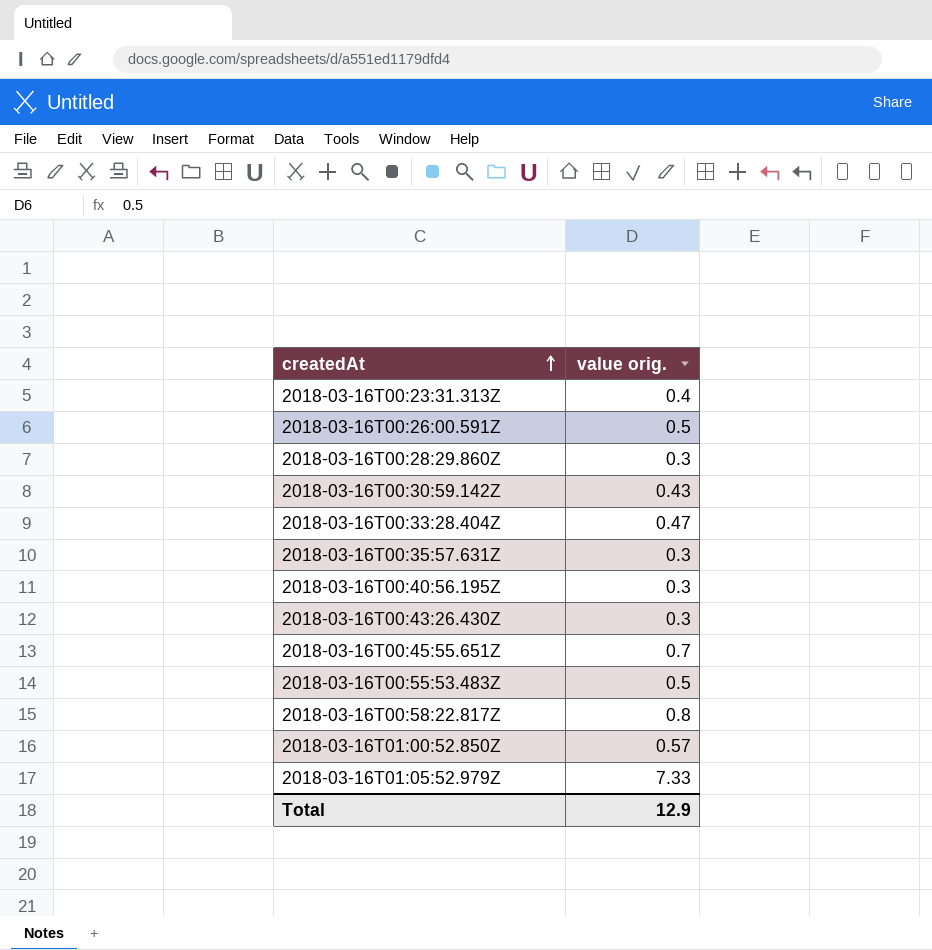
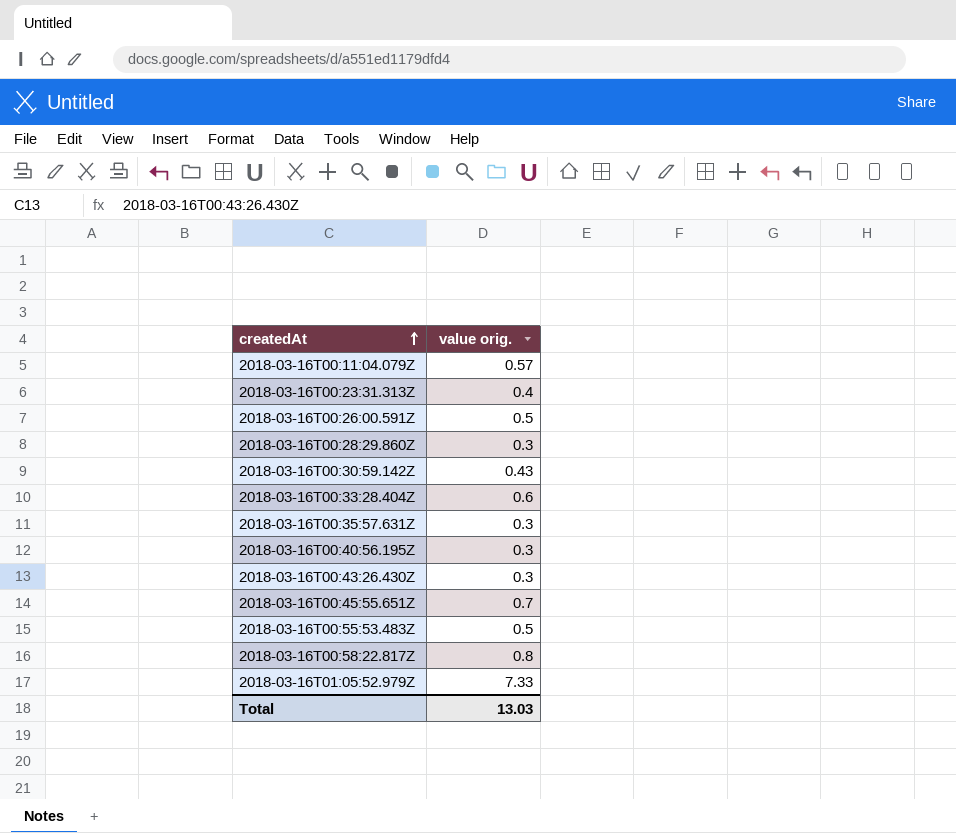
row 2018-03-16T01:00:52.850Z: 0.57 -> none
row 2018-03-16T00:11:04.079Z: none -> 0.57
2018-03-16T00:33:28.404Z | value orig.: 0.47 -> 0.6
Total | value orig.: 12.9 -> 13.03

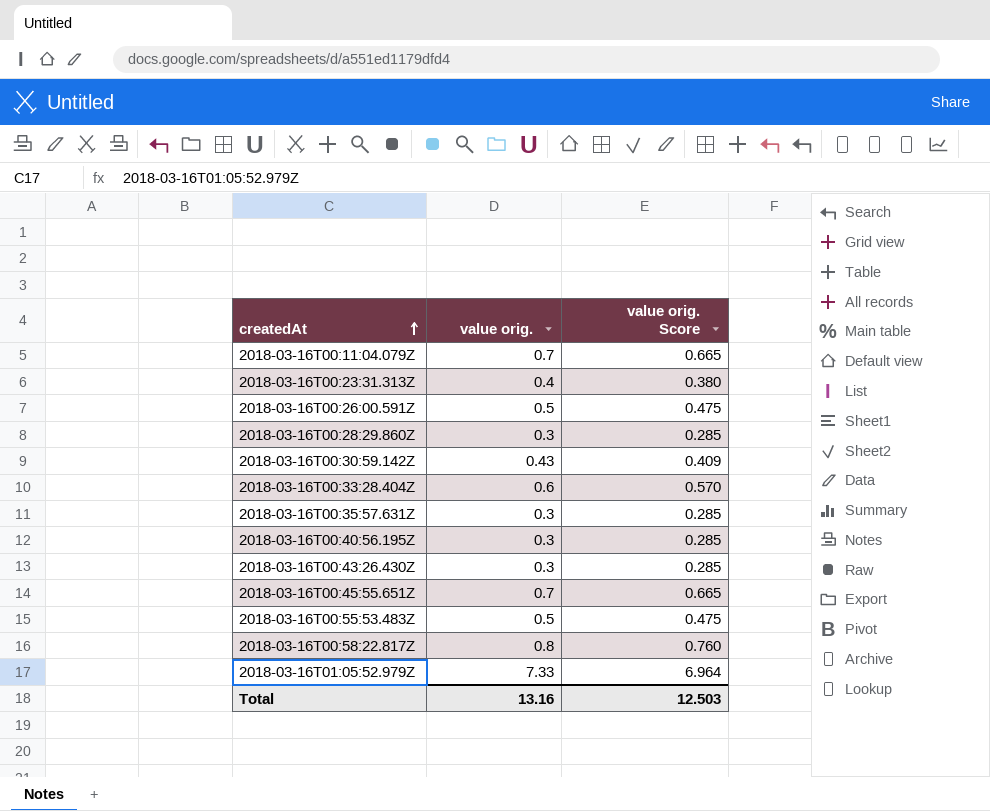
column value orig. Score | formula: none -> [value orig.] * 0.95
2018-03-16T00:11:04.079Z | value orig.: 0.57 -> 0.7
Total | value orig.: 13.03 -> 13.16

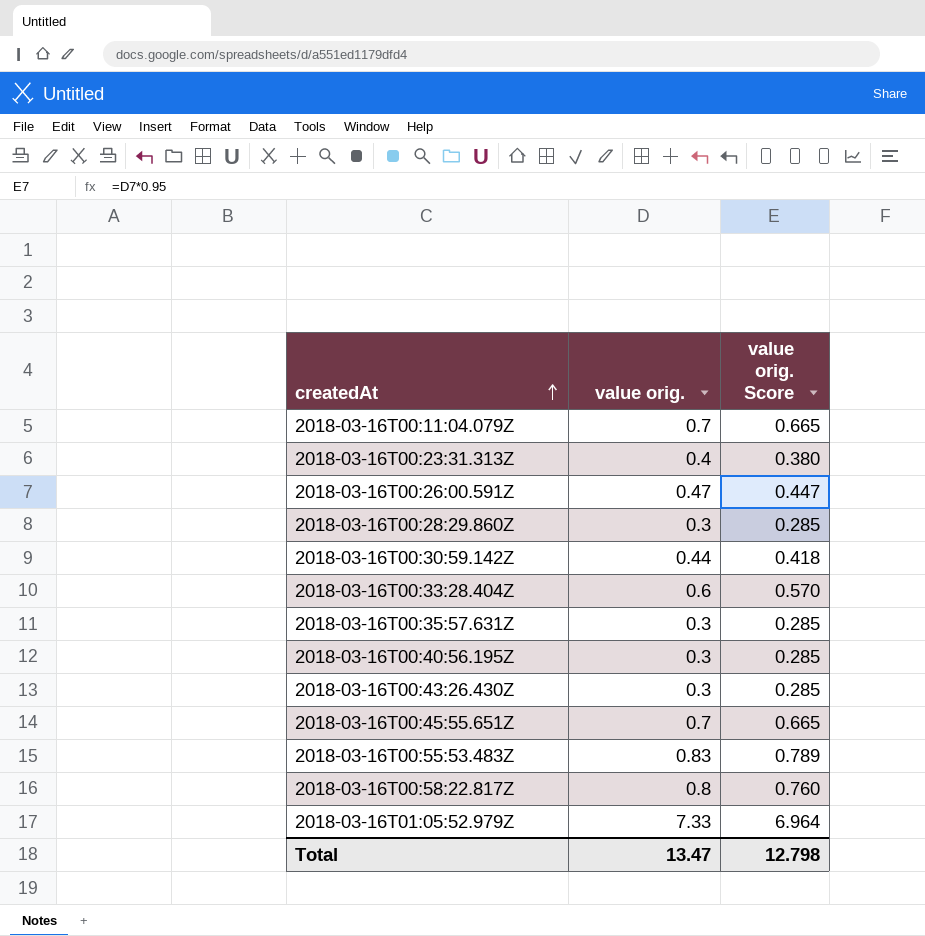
2018-03-16T00:26:00.591Z | value orig.: 0.5 -> 0.47
2018-03-16T00:26:00.591Z | value orig. Score: 0.475 -> 0.447
2018-03-16T00:30:59.142Z | value orig.: 0.43 -> 0.44
2018-03-16T00:30:59.142Z | value orig. Score: 0.409 -> 0.418
2018-03-16T00:55:53.483Z | value orig.: 0.5 -> 0.83
2018-03-16T00:55:53.483Z | value orig. Score: 0.475 -> 0.789
Total | value orig.: 13.16 -> 13.47
Total | value orig. Score: 12.503 -> 12.798

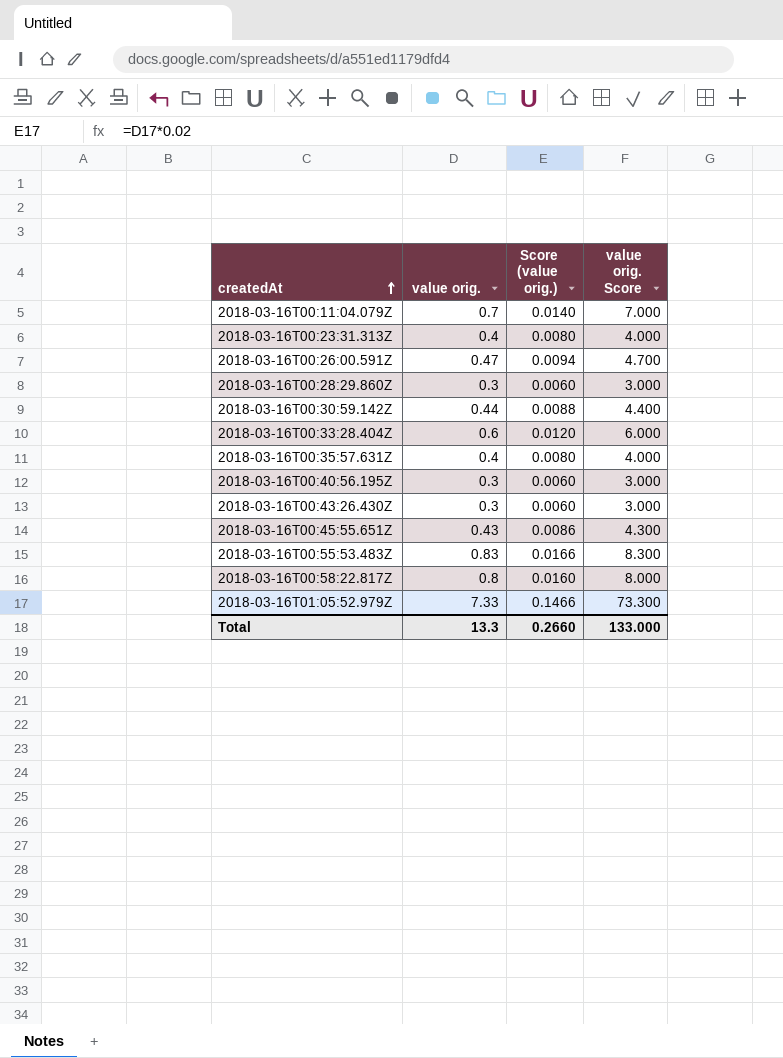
column Score (value orig.) | formula: none -> [value orig.] * 0.02
column value orig. Score | formula: [value orig.] * 0.95 -> [value orig.] * 10
2018-03-16T00:35:57.631Z | value orig.: 0.3 -> 0.4
2018-03-16T00:45:55.651Z | value orig.: 0.7 -> 0.43
Total | value orig.: 13.47 -> 13.3
Total | value orig. Score: 12.798 -> 133.000

